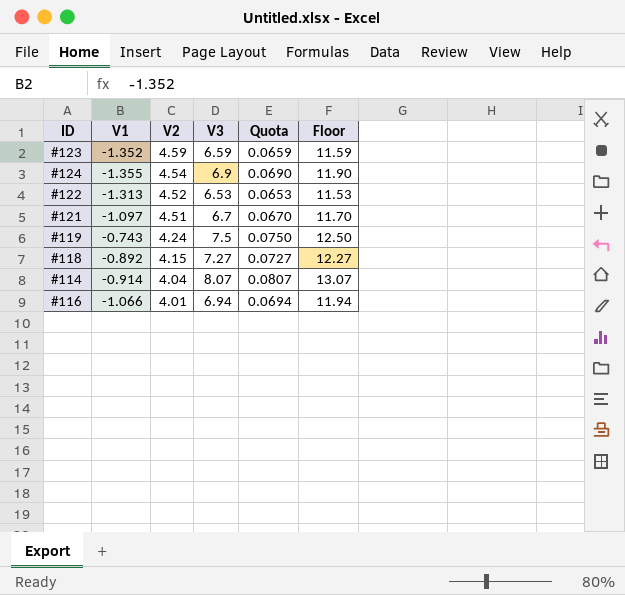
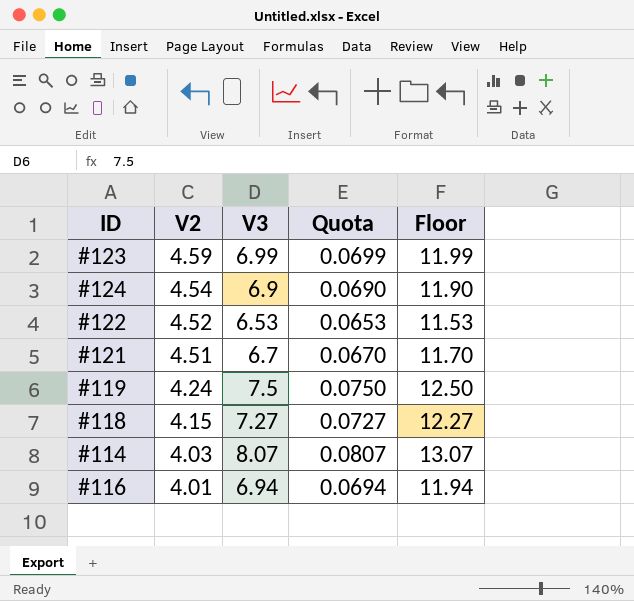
column V1 | position: 2 -> none
#123 | V3: 6.59 -> 6.99
#123 | Quota: 0.0659 -> 0.0699
#123 | Floor: 11.59 -> 11.99
#114 | V2: 4.04 -> 4.03

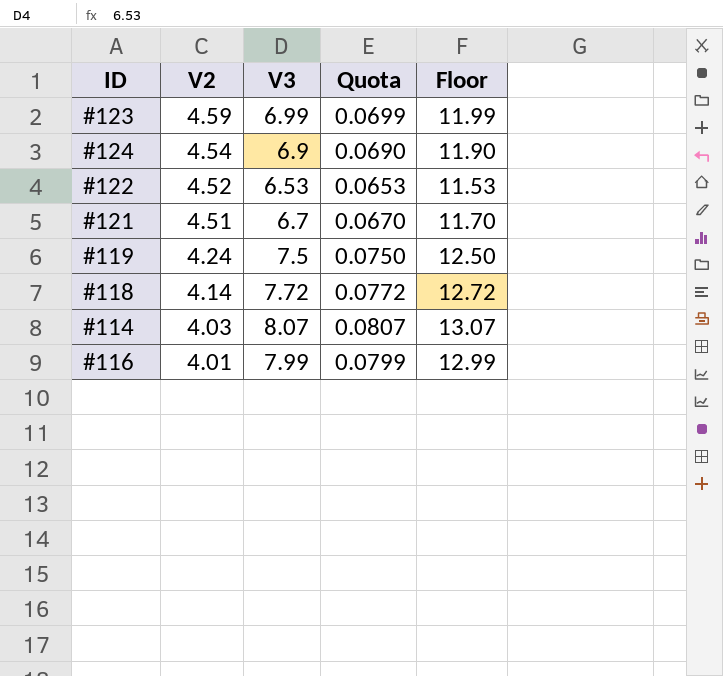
#118 | V2: 4.15 -> 4.14
#118 | V3: 7.27 -> 7.72
#118 | Quota: 0.0727 -> 0.0772
#118 | Floor: 12.27 -> 12.72
#116 | V3: 6.94 -> 7.99
#116 | Quota: 0.0694 -> 0.0799
#116 | Floor: 11.94 -> 12.99

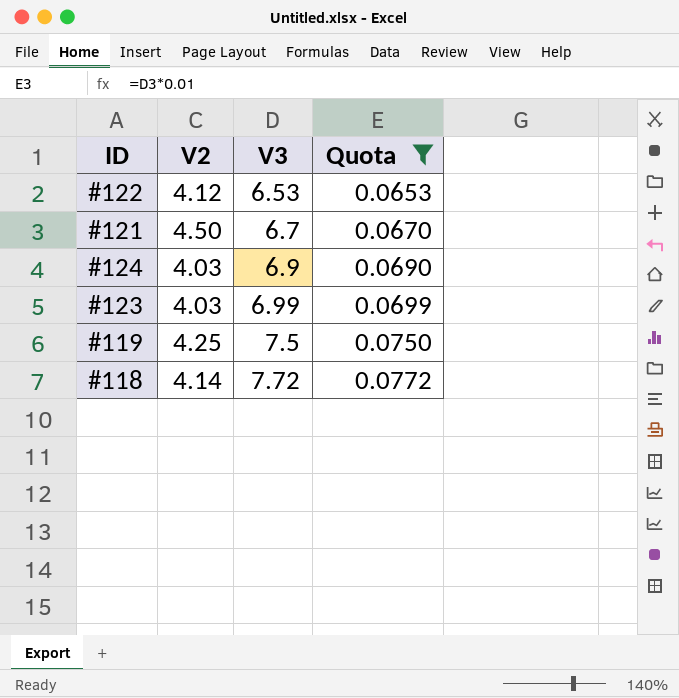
filter: none -> Quota <= 0.0772
row order: V2 descending -> V3 ascending
column Floor | formula: [V3] + 5 -> none
#122 | V2: 4.52 -> 4.12
#121 | V2: 4.51 -> 4.50
#124 | V2: 4.54 -> 4.03
#123 | V2: 4.59 -> 4.03
#119 | V2: 4.24 -> 4.25

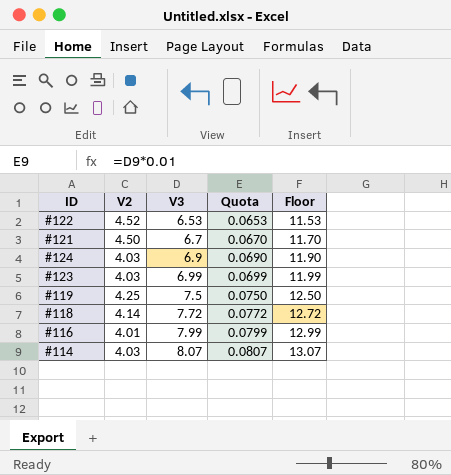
filter: Quota <= 0.0772 -> none
column Floor | formula: none -> [V3] + 5
#122 | V2: 4.12 -> 4.52

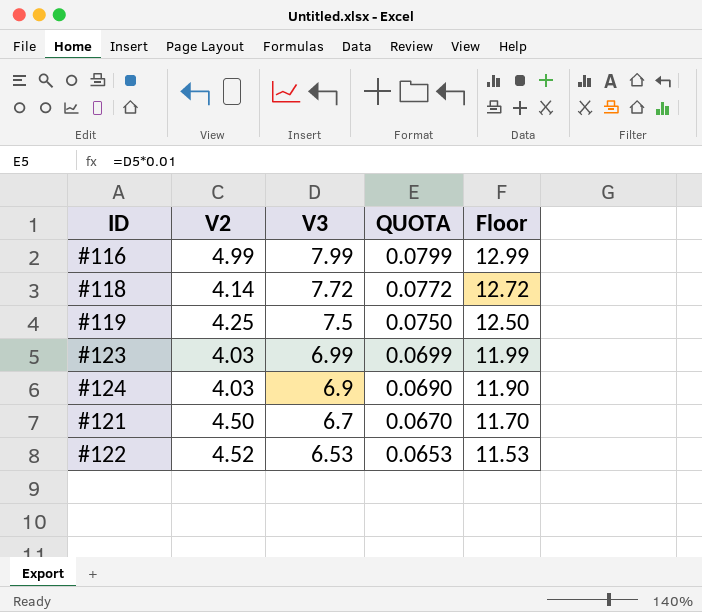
row order: V3 ascending -> V3 descending
column name: Quota -> QUOTA
row #114: 4.03 | 8.07 | 0.0807 | 13.07 -> none
#116 | V2: 4.01 -> 4.99

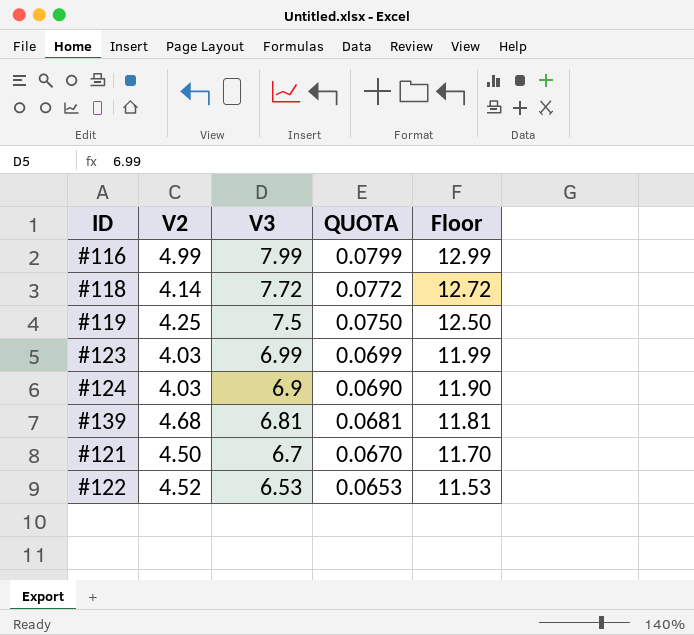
row #139: none -> 4.68 | 6.81 | 0.0681 | 11.81

